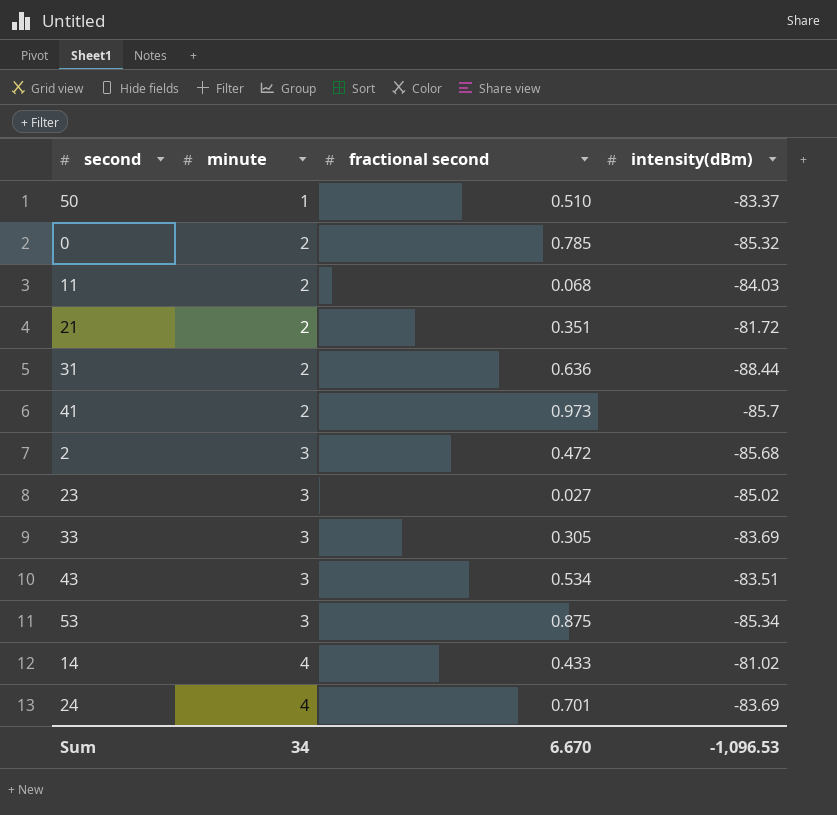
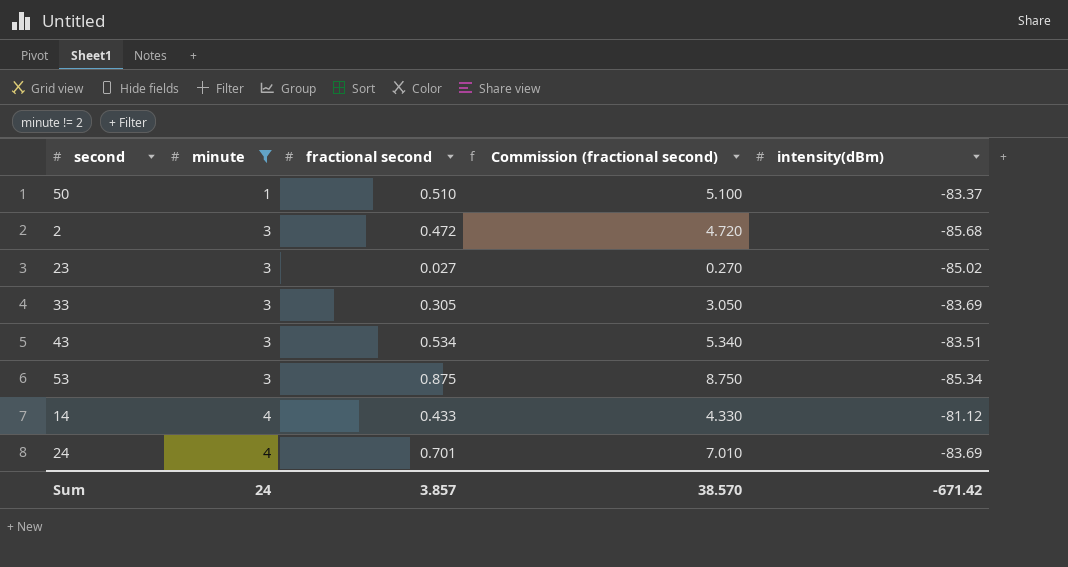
filter: none -> minute != 2
column Commission (fractional second) | formula: none -> [fractional second] * 10
14 | intensity(dBm): -81.02 -> -81.12
Sum | minute: 34 -> 24
Sum | fractional second: 6.670 -> 3.857
Sum | intensity(dBm): -1,096.53 -> -671.42

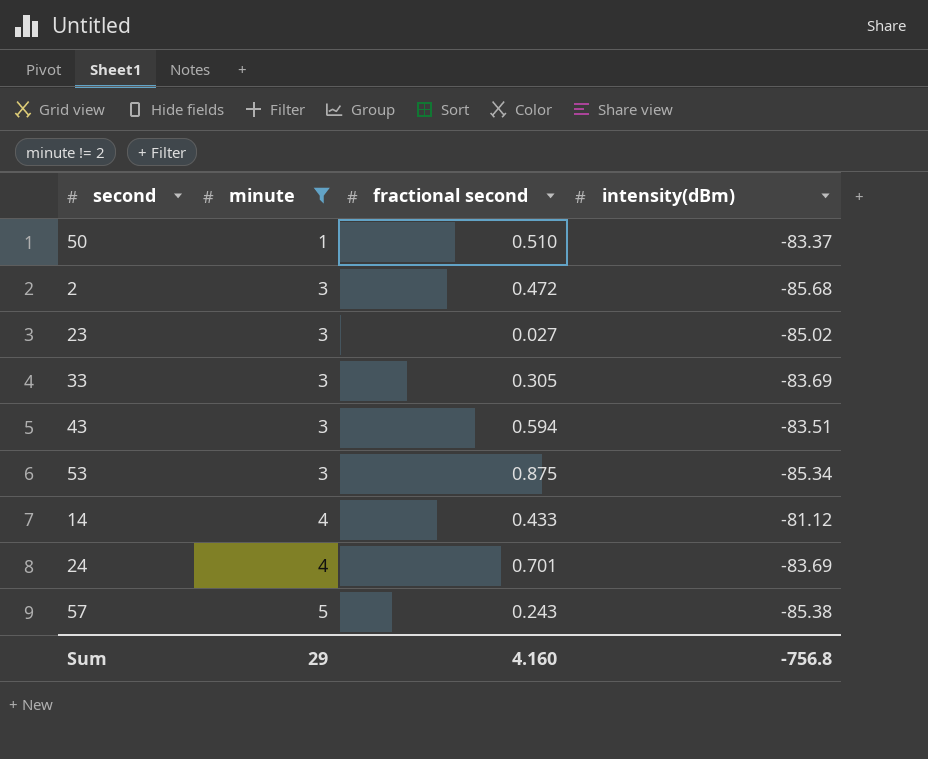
column Commission (fractional second) | formula: [fractional second] * 10 -> none
43 | fractional second: 0.534 -> 0.594
row 57: none -> 5 | 0.243 | -85.38
Sum | minute: 24 -> 29
Sum | fractional second: 3.857 -> 4.160
Sum | intensity(dBm): -671.42 -> -756.8

